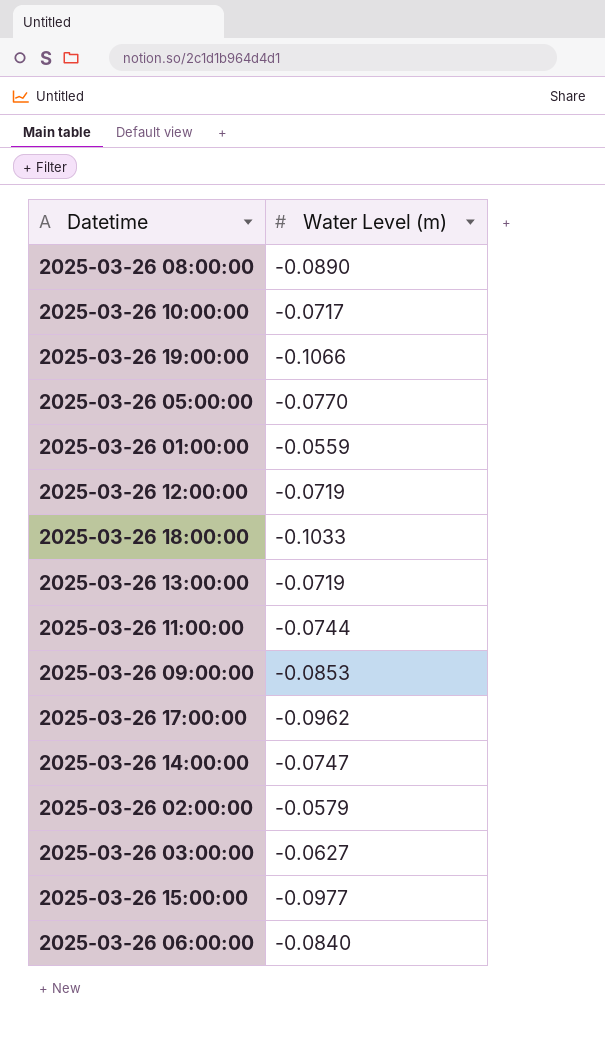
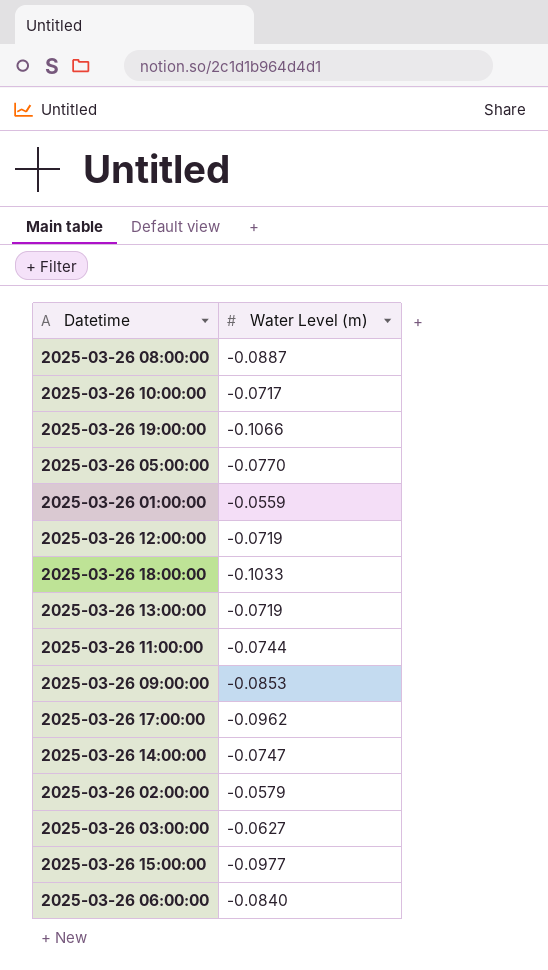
2025-03-26 08:00:00 | Water Level (m): -0.0890 -> -0.0887

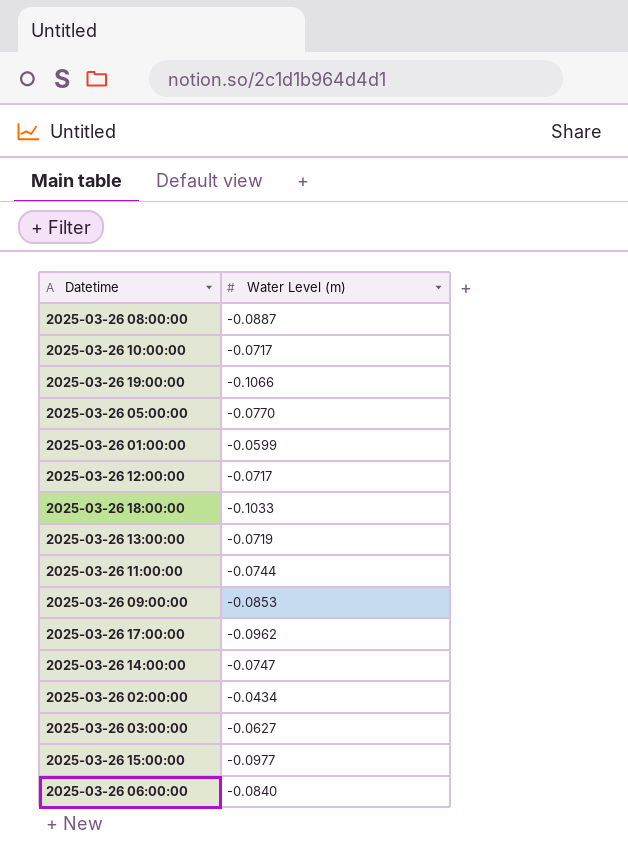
2025-03-26 01:00:00 | Water Level (m): -0.0559 -> -0.0599
2025-03-26 12:00:00 | Water Level (m): -0.0719 -> -0.0717
2025-03-26 02:00:00 | Water Level (m): -0.0579 -> -0.0434

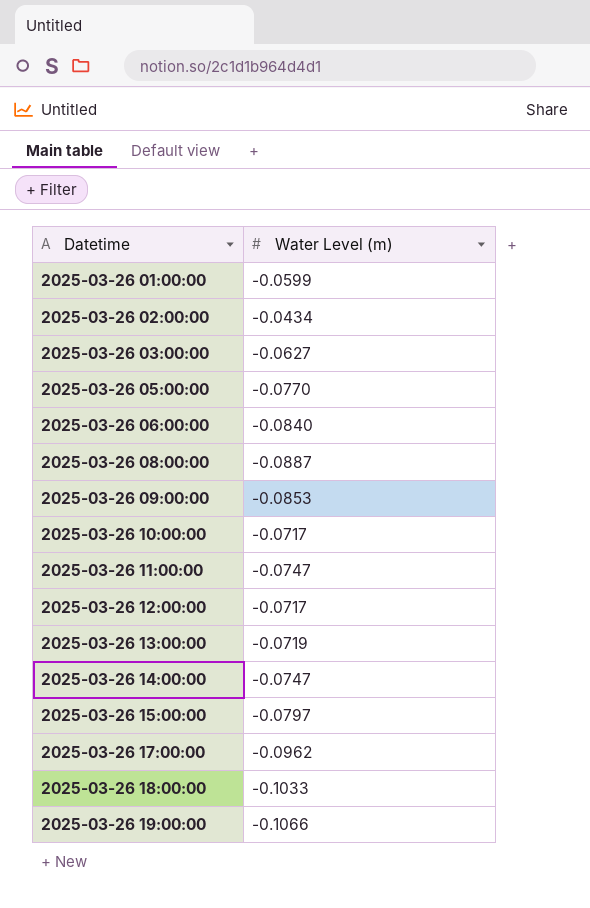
row order: none -> Datetime ascending
2025-03-26 11:00:00 | Water Level (m): -0.0744 -> -0.0747
2025-03-26 15:00:00 | Water Level (m): -0.0977 -> -0.0797

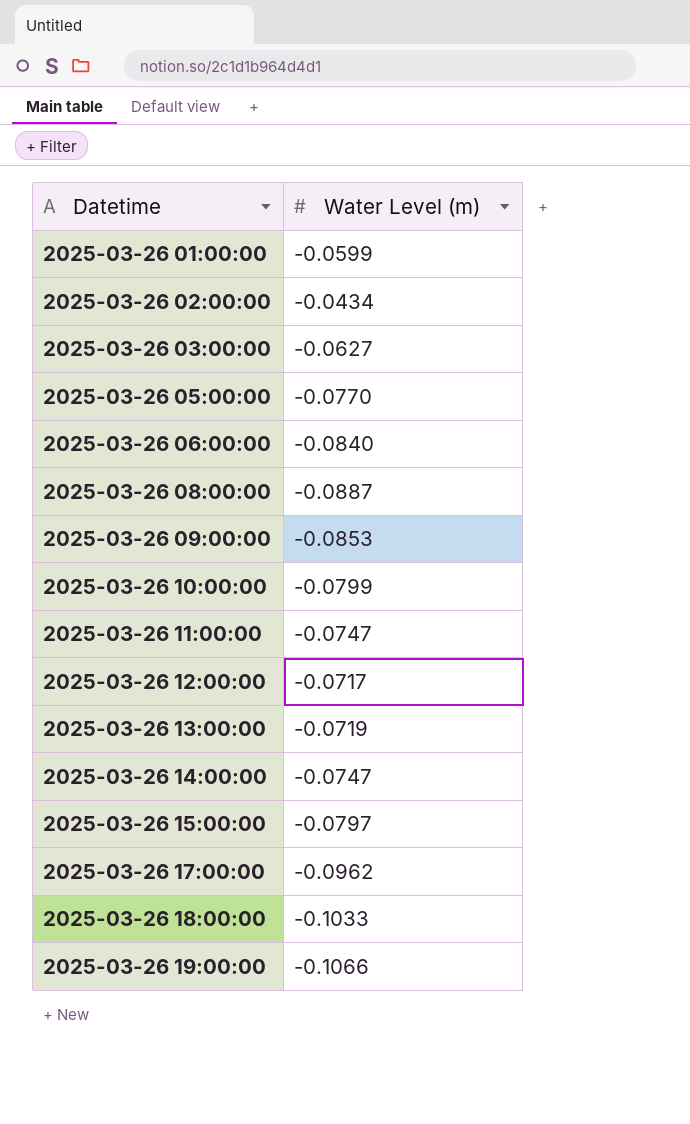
2025-03-26 10:00:00 | Water Level (m): -0.0717 -> -0.0799

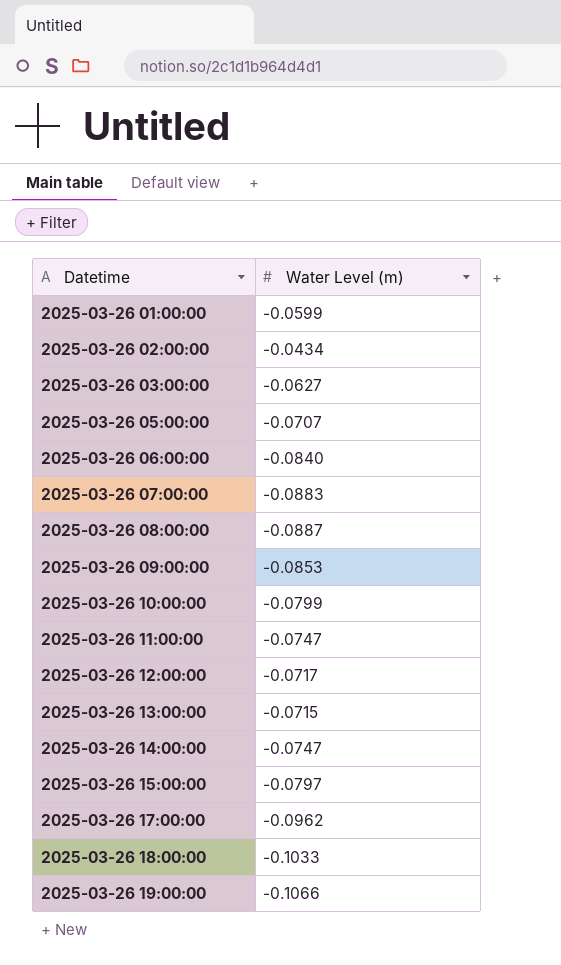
2025-03-26 05:00:00 | Water Level (m): -0.0770 -> -0.0707
row 2025-03-26 07:00:00: none -> -0.0883
2025-03-26 13:00:00 | Water Level (m): -0.0719 -> -0.0715

